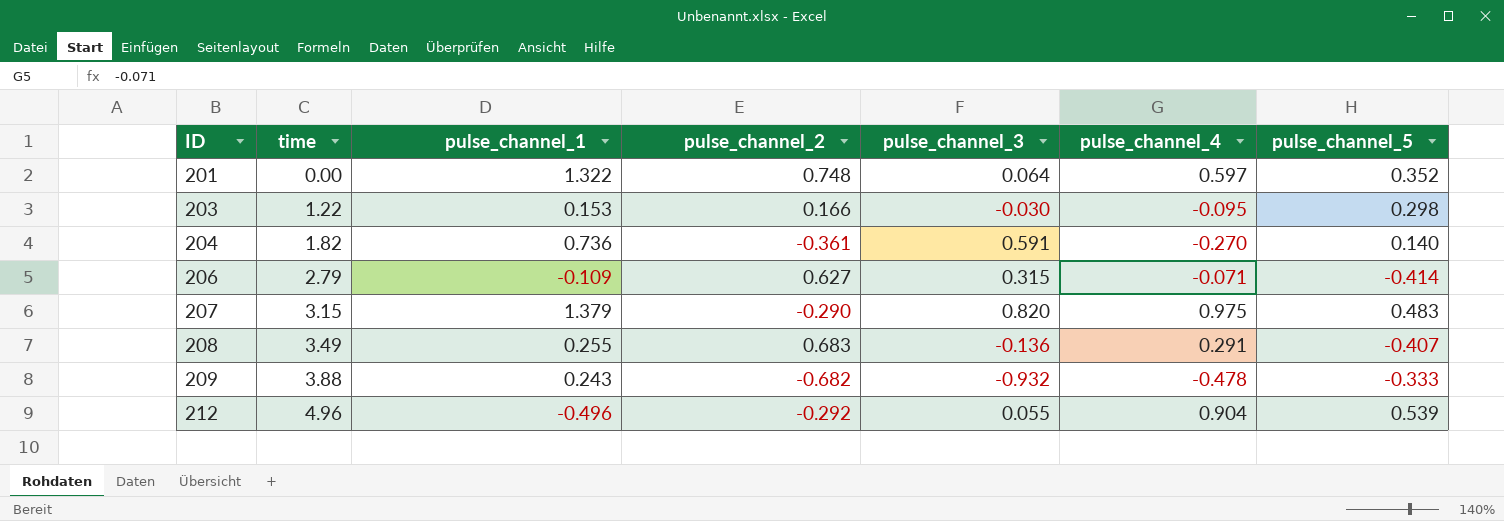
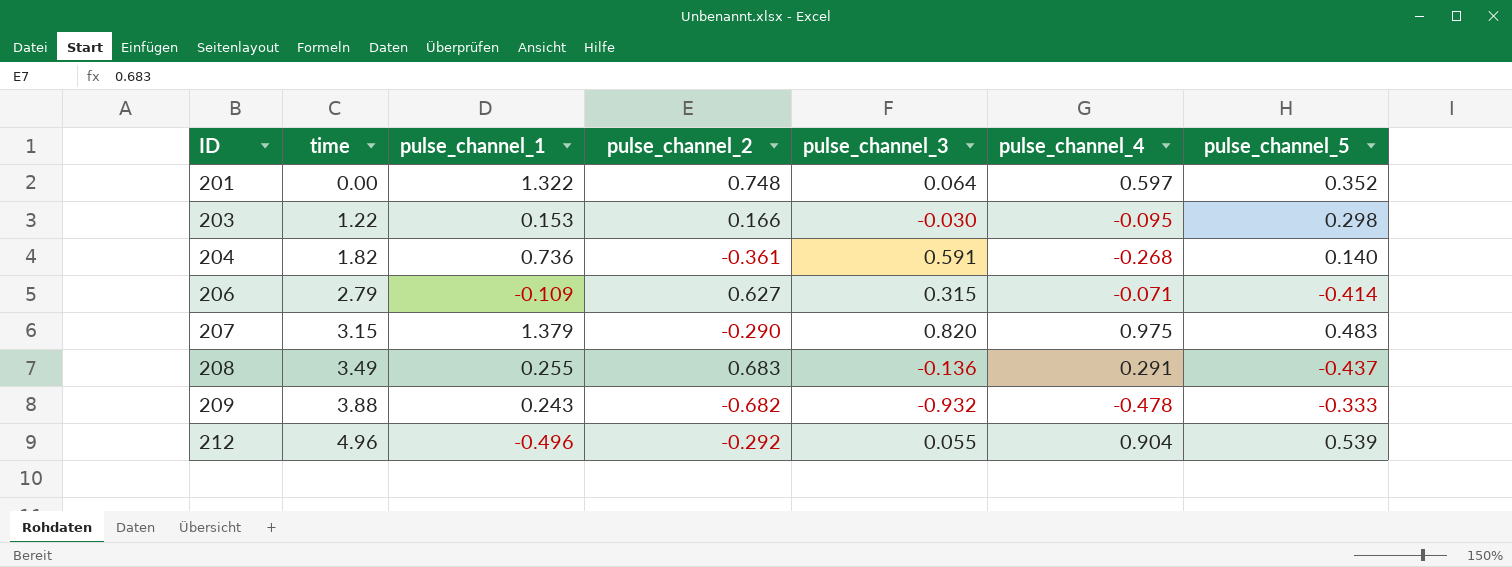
204 | pulse_channel_4: -0.270 -> -0.268
208 | pulse_channel_5: -0.407 -> -0.437

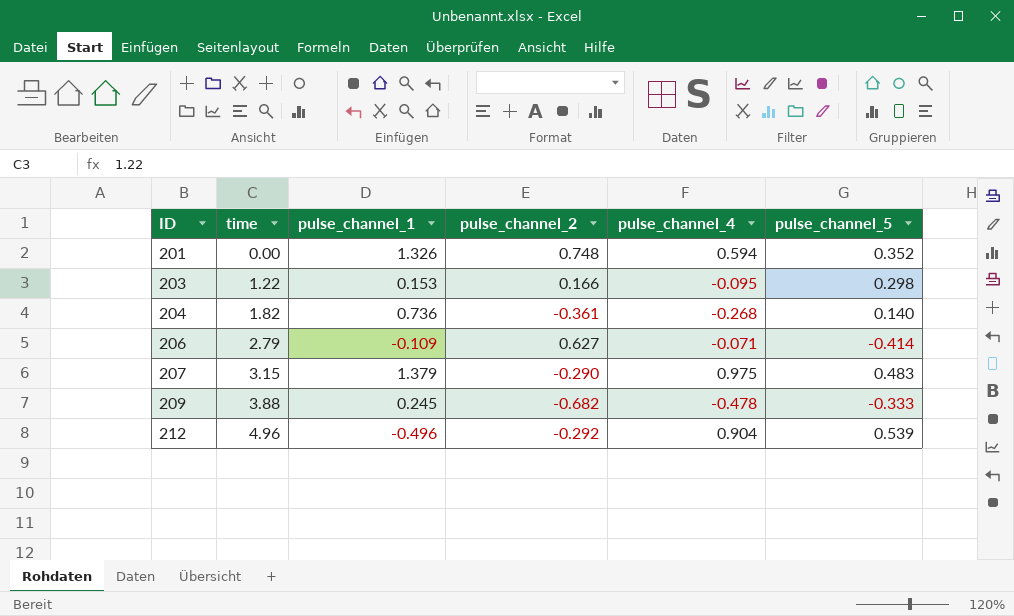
column pulse_channel_3 | position: 5 -> none
row 208: 3.49 | 0.255 | 0.683 | -0.136 | 0.291 | -0.437 -> none
201 | pulse_channel_1: 1.322 -> 1.326
201 | pulse_channel_4: 0.597 -> 0.594
209 | pulse_channel_1: 0.243 -> 0.245

